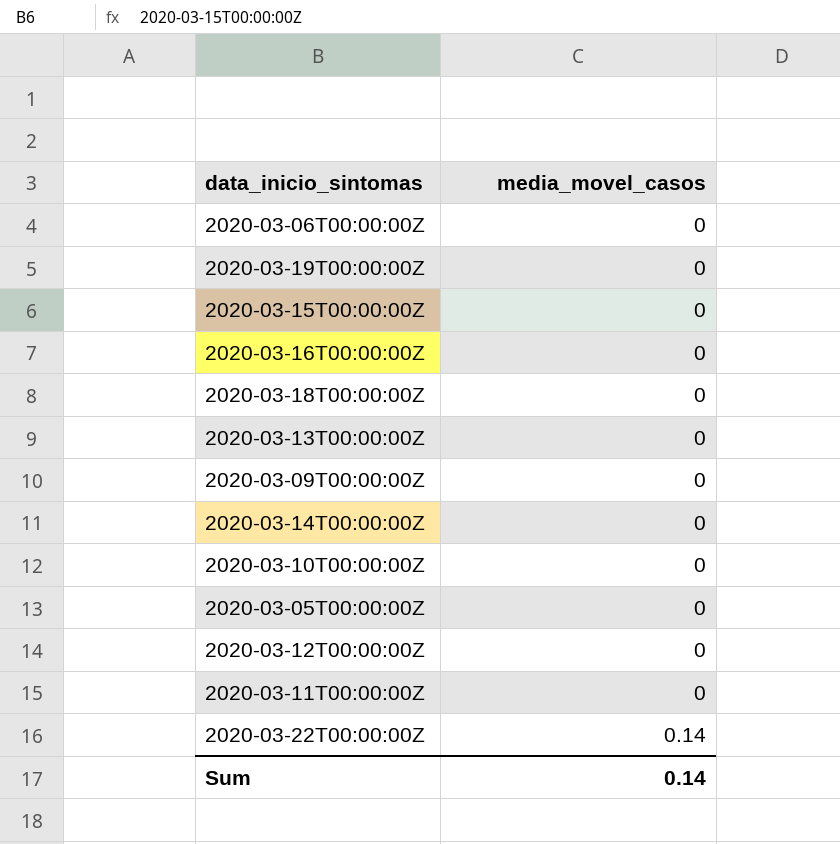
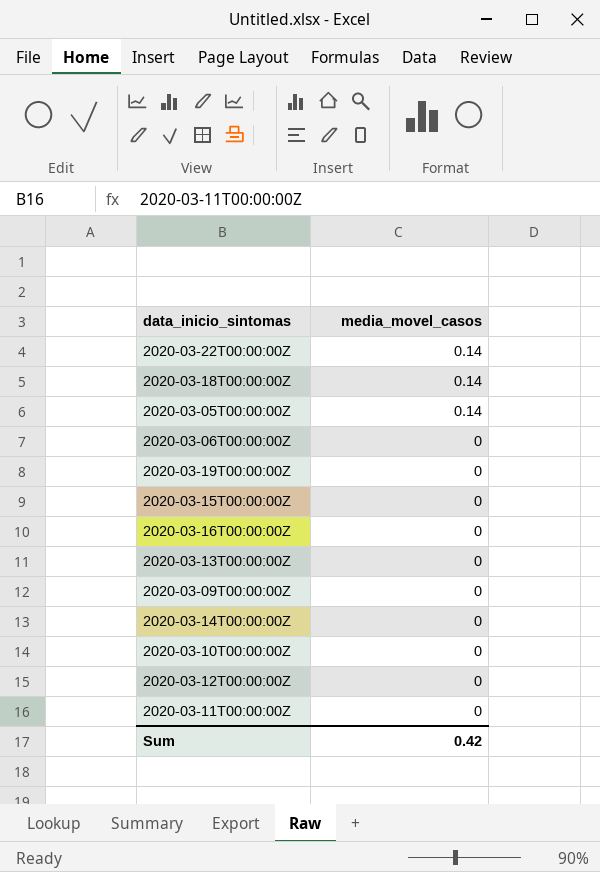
row order: media_movel_casos ascending -> media_movel_casos descending
2020-03-18T00:00:00Z | media_movel_casos: 0 -> 0.14
2020-03-05T00:00:00Z | media_movel_casos: 0 -> 0.14
Sum | media_movel_casos: 0.14 -> 0.42

